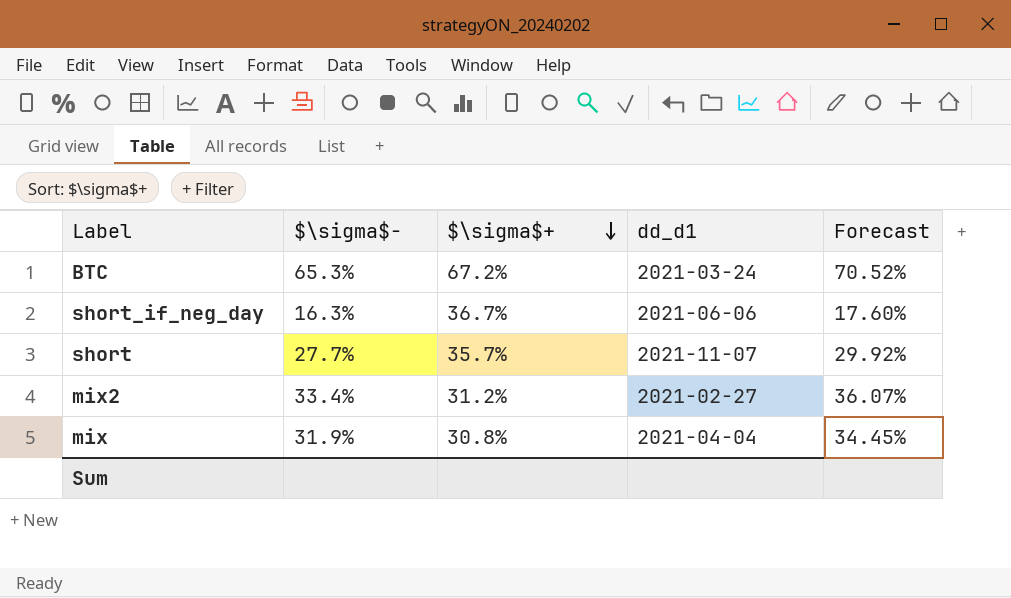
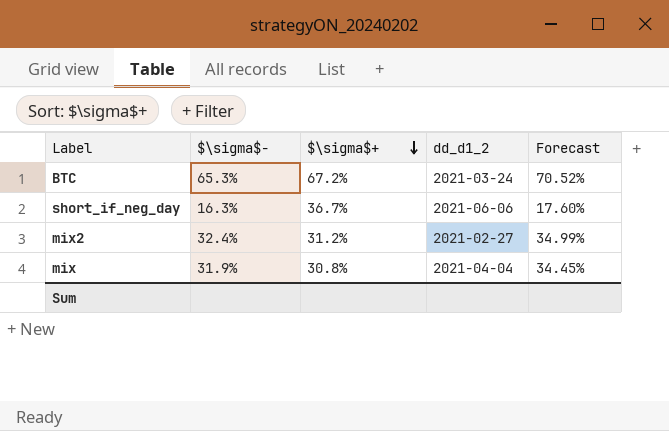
column name: dd_d1 -> dd_d1_2
row short: 27.7% | 35.7% | 2021-11-07 | 29.92% -> none
mix2 | $\sigma$-: 33.4% -> 32.4%
mix2 | Forecast: 36.07% -> 34.99%

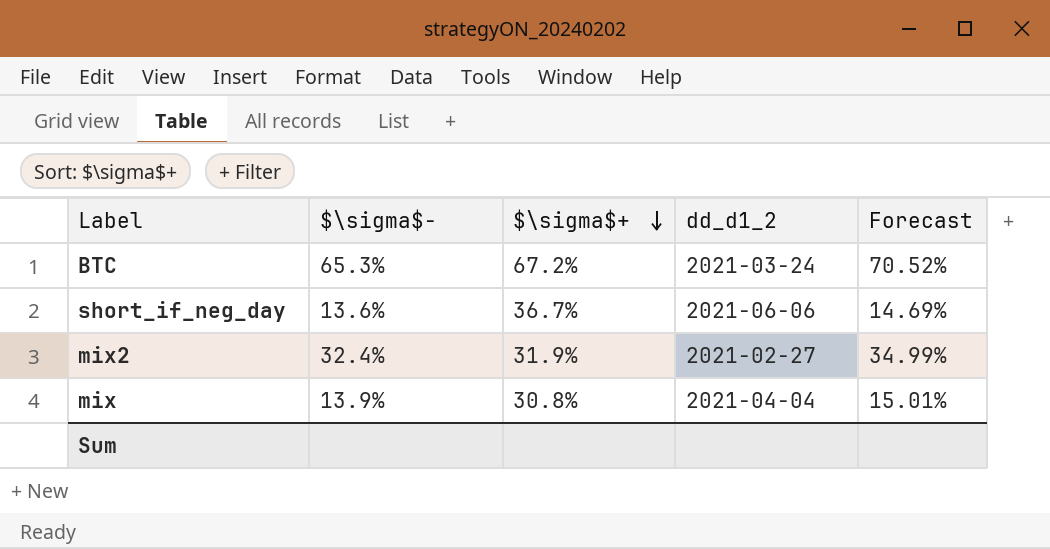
short_if_neg_day | $\sigma$-: 16.3% -> 13.6%
short_if_neg_day | Forecast: 17.60% -> 14.69%
mix2 | $\sigma$+: 31.2% -> 31.9%
mix | $\sigma$-: 31.9% -> 13.9%
mix | Forecast: 34.45% -> 15.01%

